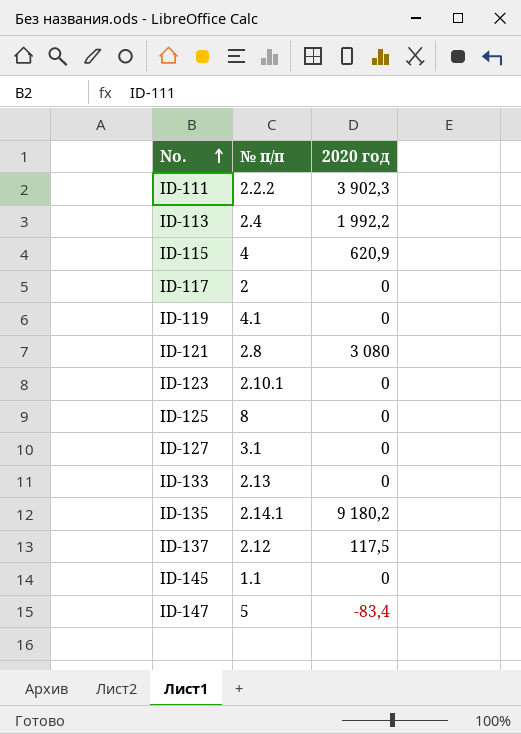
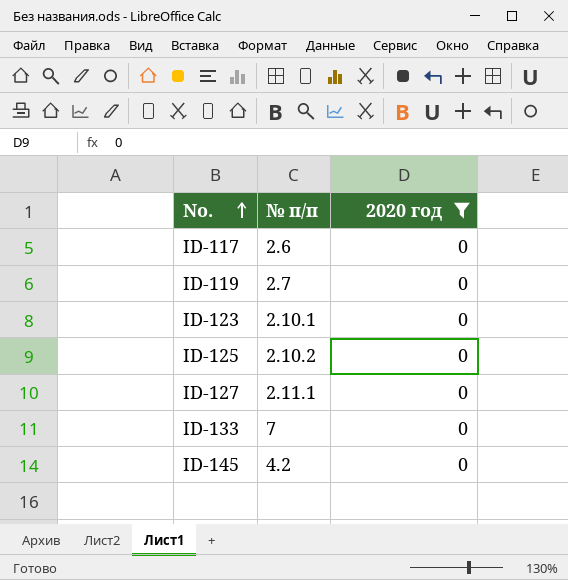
filter: none -> 2020 год = 0
ID-117 | № п/п: 2 -> 2.6
ID-119 | № п/п: 4.1 -> 2.7
ID-125 | № п/п: 8 -> 2.10.2
ID-127 | № п/п: 3.1 -> 2.11.1
ID-133 | № п/п: 2.13 -> 7
ID-145 | № п/п: 1.1 -> 4.2

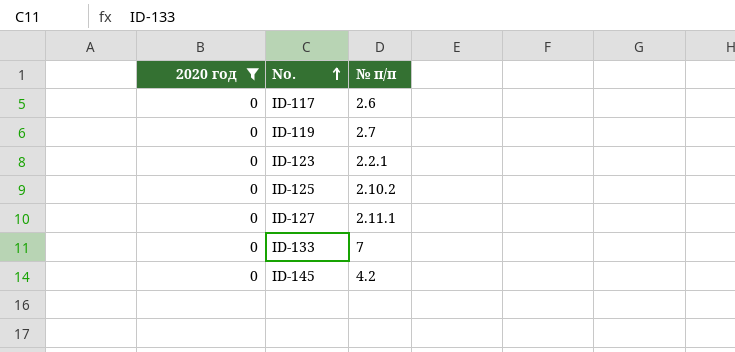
column 2020 год | position: 3 -> 1
ID-123 | № п/п: 2.10.1 -> 2.2.1

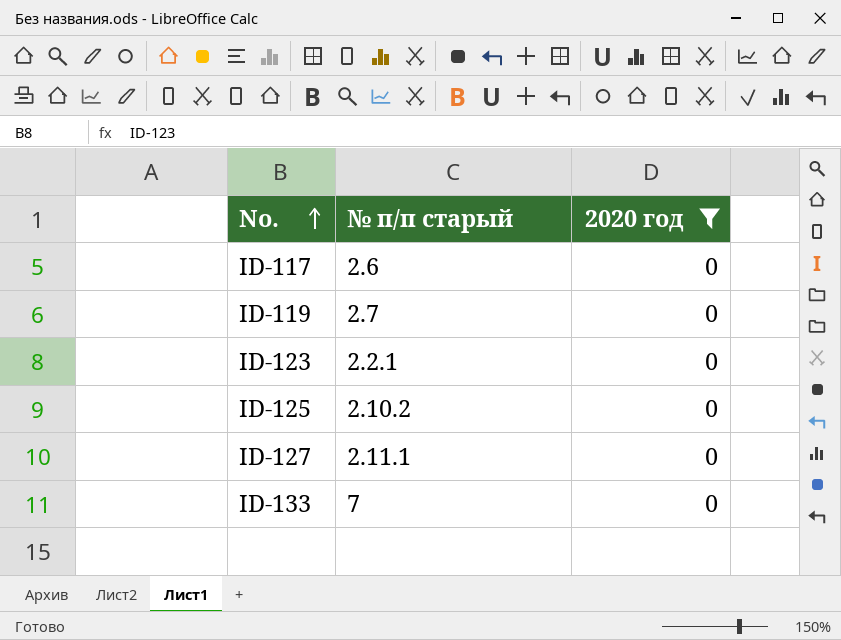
column name: № п/п -> № п/п старый
column 2020 год | position: 1 -> 3
row ID-145: 0 | 4.2 -> none

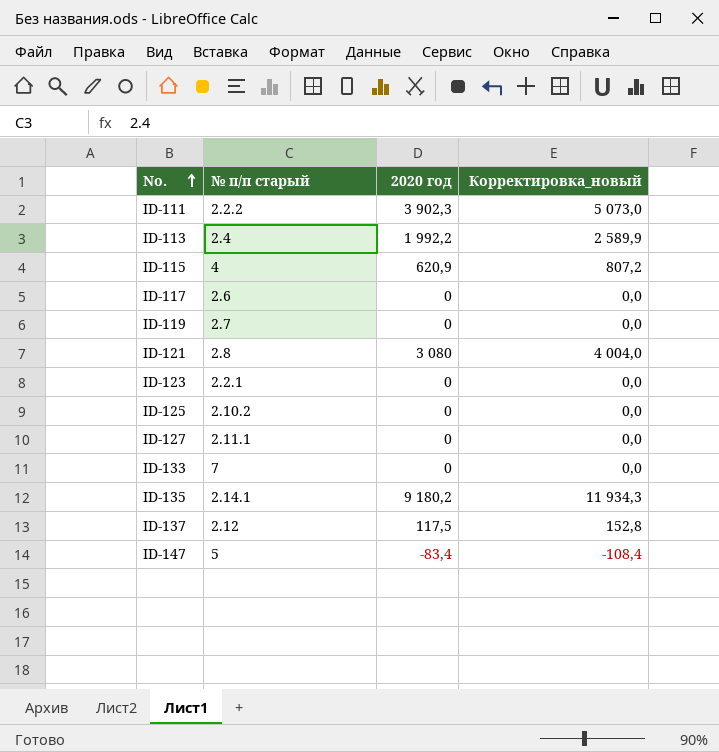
filter: 2020 год = 0 -> none
column Корректировка_новый | formula: none -> [2020 год] * 1,3

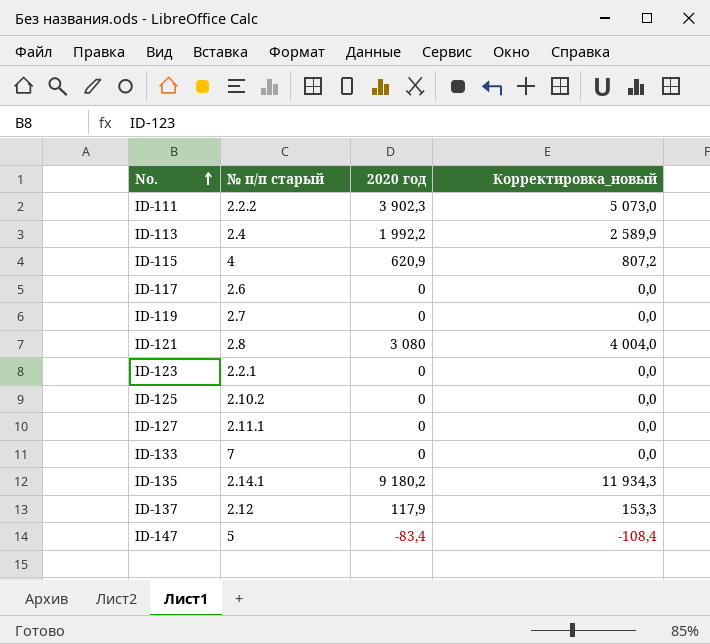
ID-137 | 2020 год: 117,5 -> 117,9
ID-137 | Корректировка_новый: 152,8 -> 153,3

